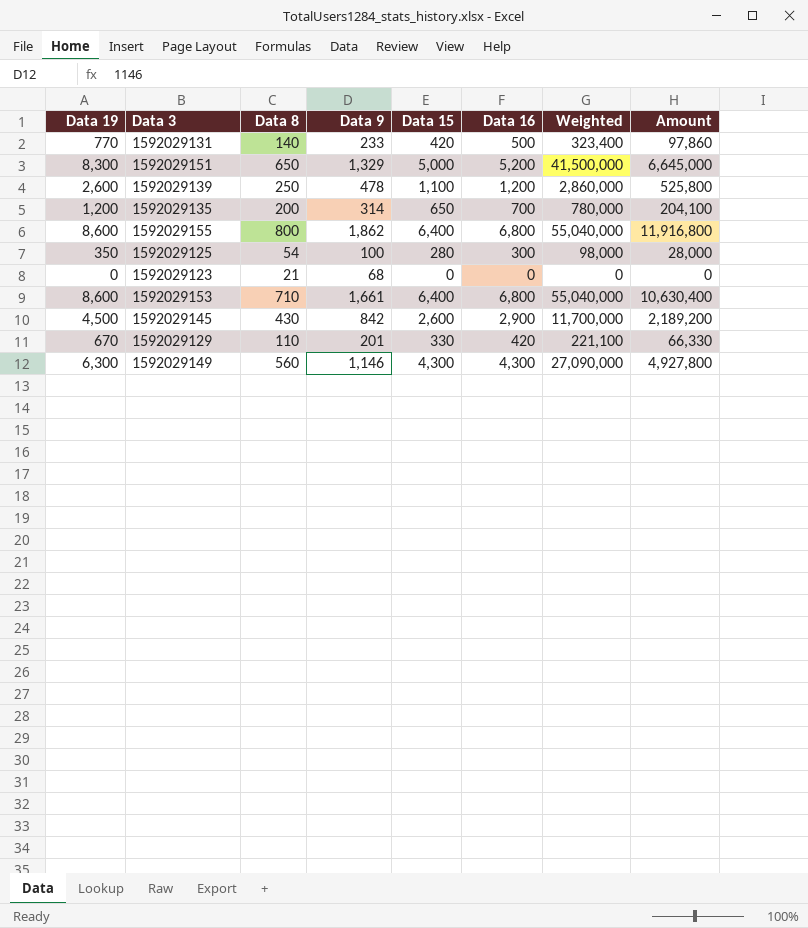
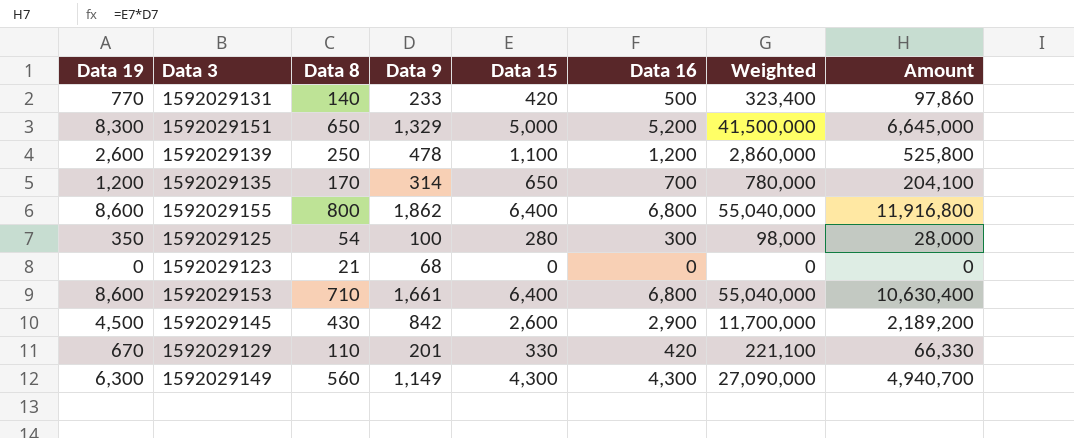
1592029135 | Data 8: 200 -> 170
1592029149 | Data 9: 1,146 -> 1,149
1592029149 | Amount: 4,927,800 -> 4,940,700

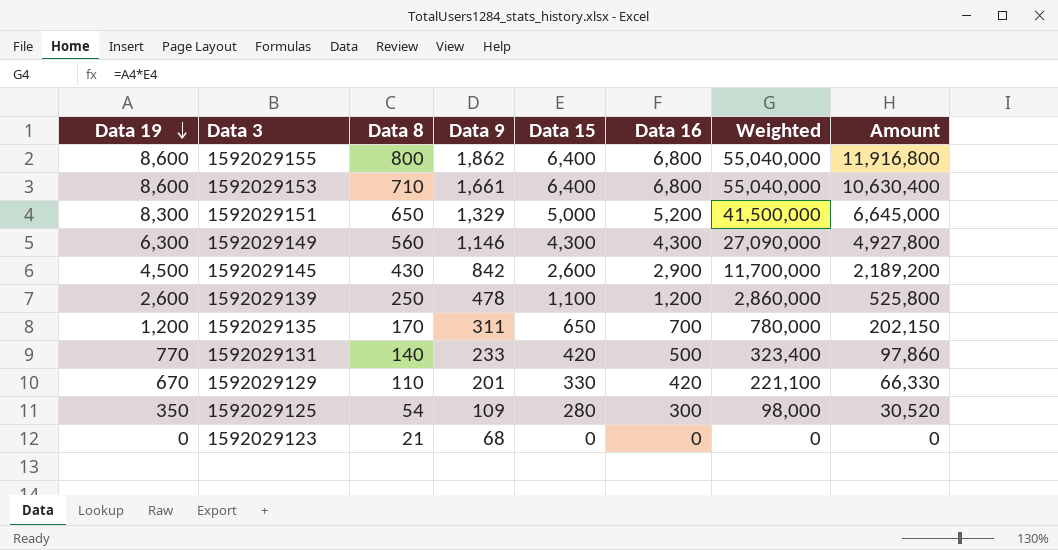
row order: none -> Data 19 descending
1592029149 | Data 9: 1,149 -> 1,146
1592029149 | Amount: 4,940,700 -> 4,927,800
1592029135 | Data 9: 314 -> 311
1592029135 | Amount: 204,100 -> 202,150
1592029125 | Data 9: 100 -> 109
1592029125 | Amount: 28,000 -> 30,520

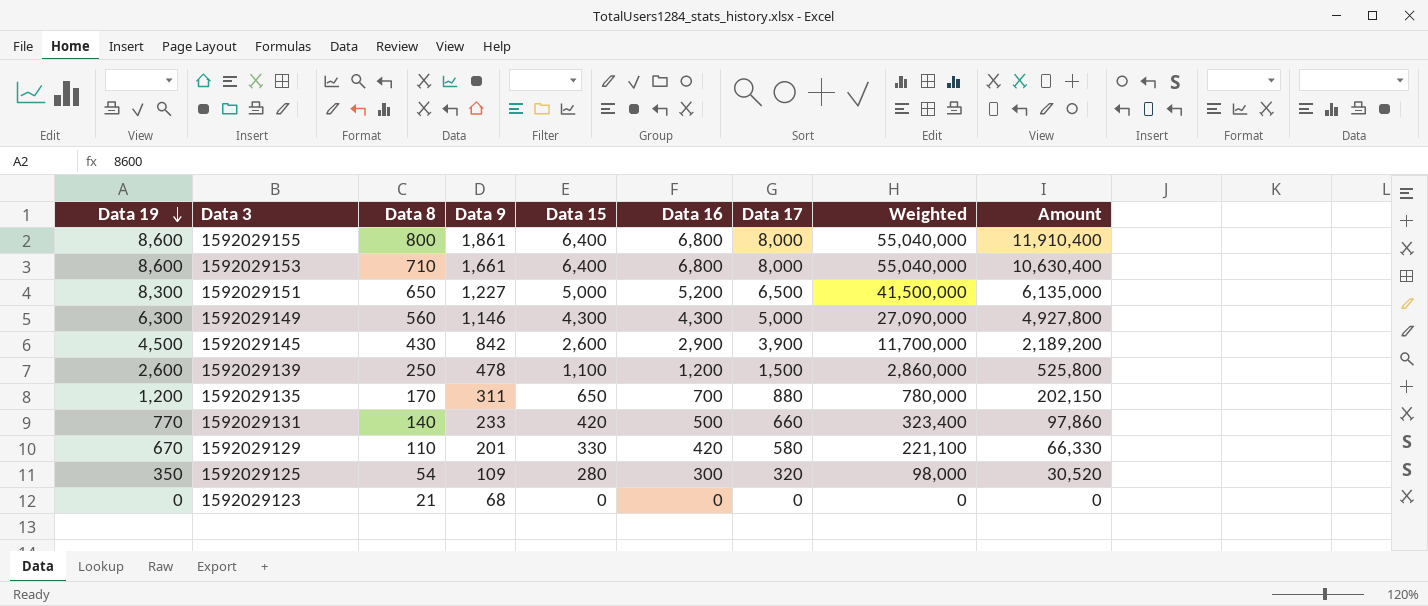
column Data 17 | position: none -> 7
1592029155 | Data 9: 1,862 -> 1,861
1592029155 | Amount: 11,916,800 -> 11,910,400
1592029151 | Data 9: 1,329 -> 1,227
1592029151 | Amount: 6,645,000 -> 6,135,000

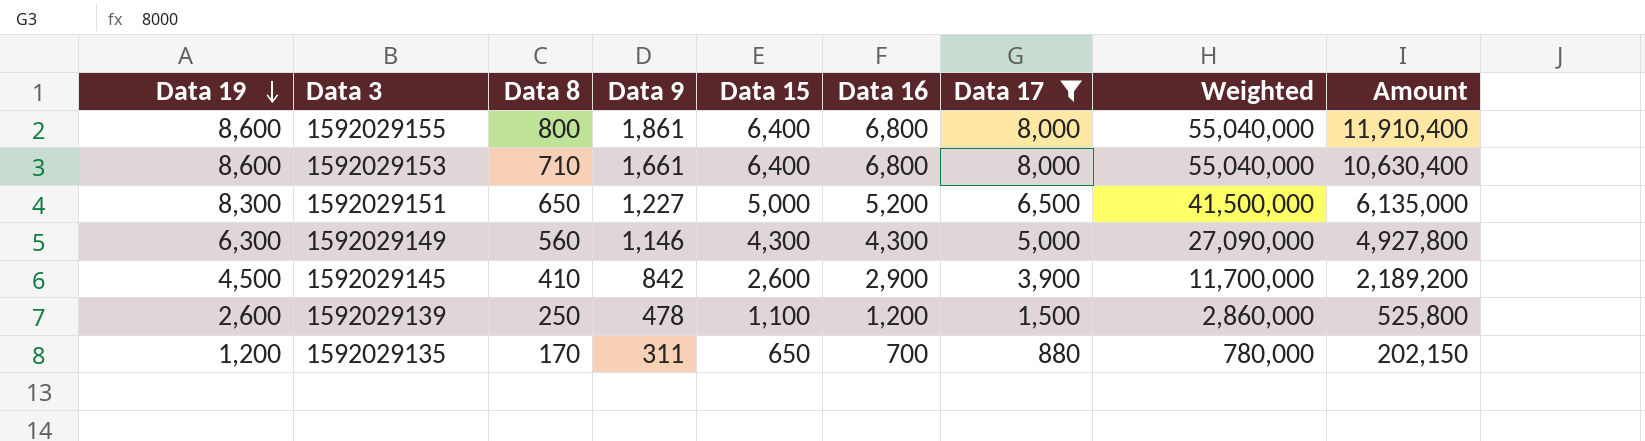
filter: none -> Data 17 >= 880
1592029145 | Data 8: 430 -> 410

